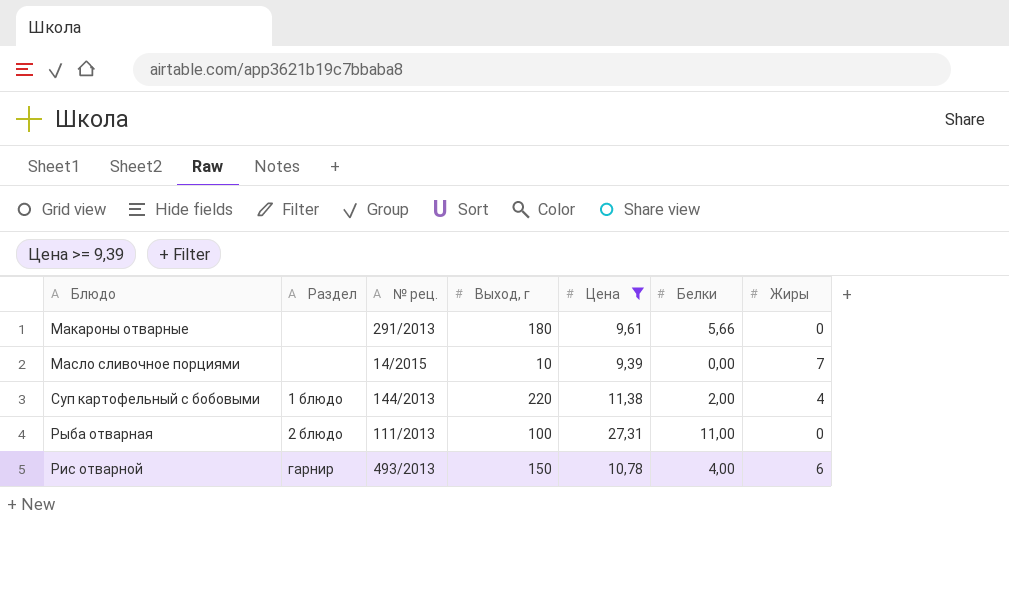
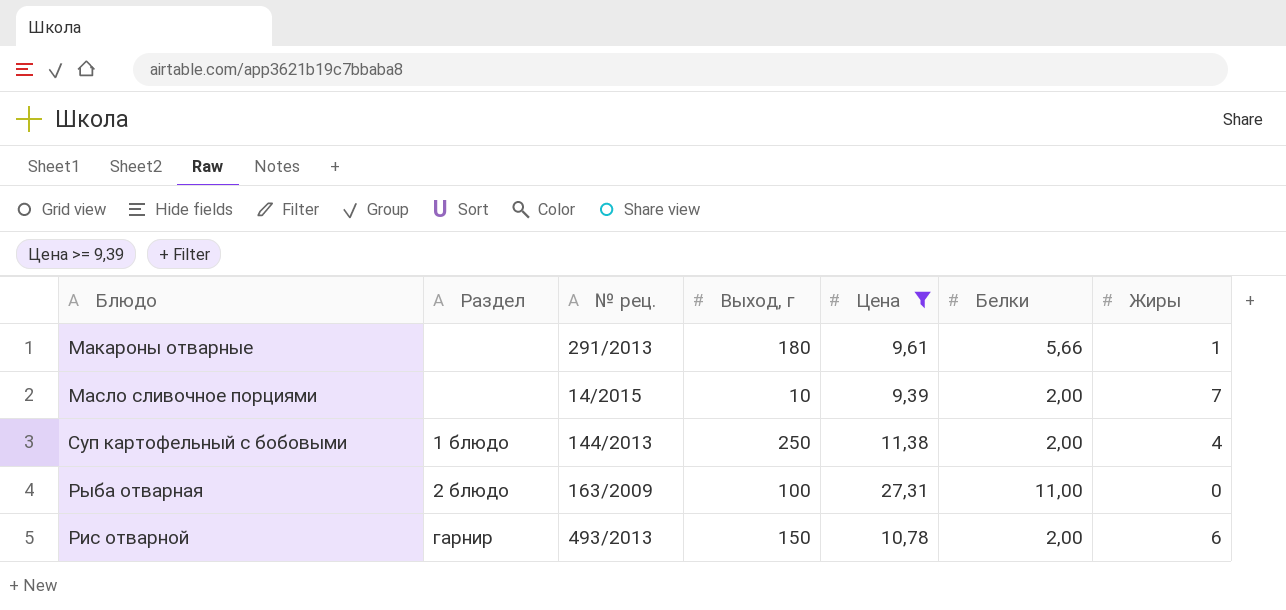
Макароны отварные | Жиры: 0 -> 1
Масло сливочное порциями | Белки: 0,00 -> 2,00
Суп картофельный с бобовыми | Выход, г: 220 -> 250
Рыба отварная | № рец.: 111/2013 -> 163/2009
Рис отварной | Белки: 4,00 -> 2,00

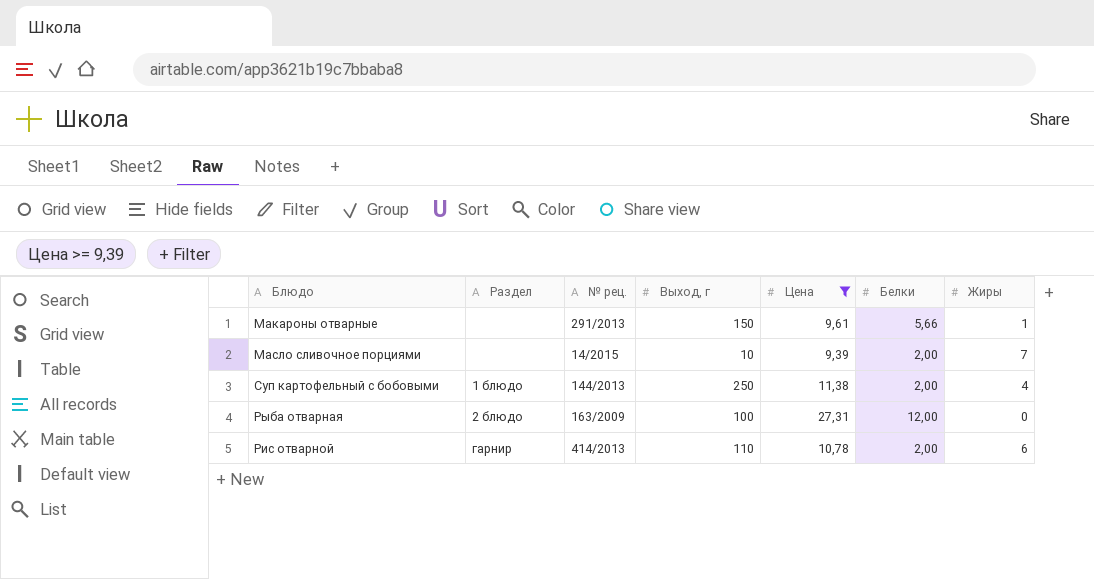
Макароны отварные | Выход, г: 180 -> 150
Рыба отварная | Белки: 11,00 -> 12,00
Рис отварной | № рец.: 493/2013 -> 414/2013
Рис отварной | Выход, г: 150 -> 110

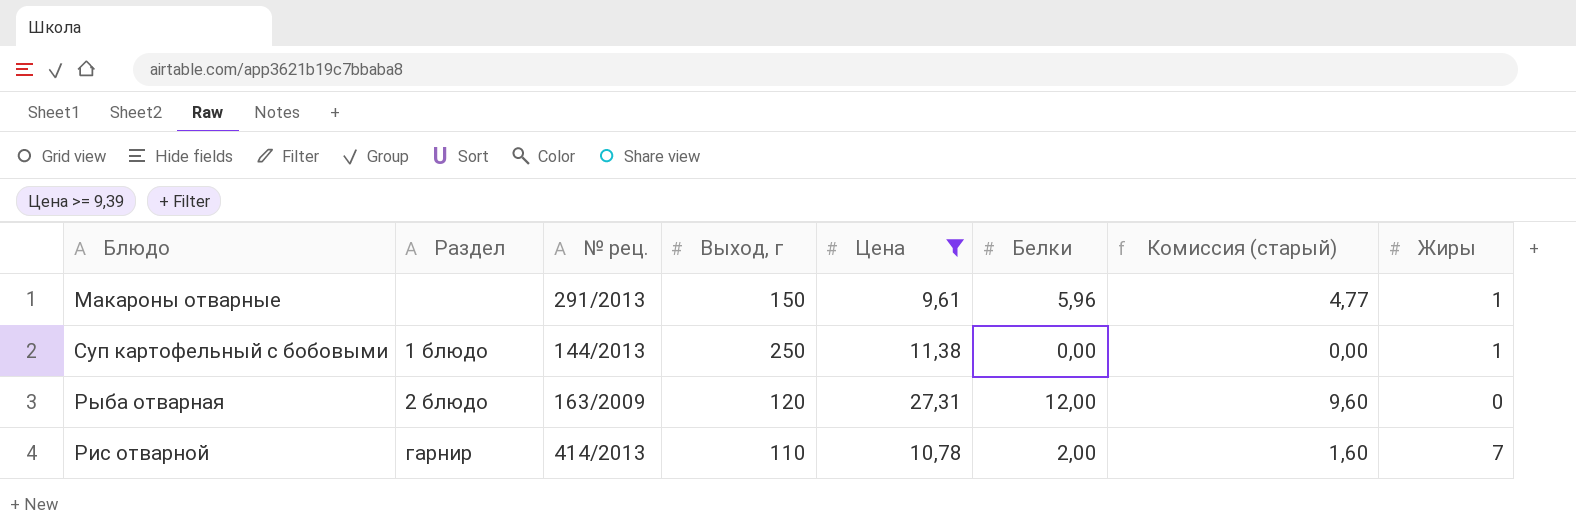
column Комиссия (старый) | formula: none -> [Белки] * 0,8
row Масло сливочное порциями: none | 14/2015 | 10 | 9,39 | 2,00 | 7 -> none
Макароны отварные | Белки: 5,66 -> 5,96
Суп картофельный с бобовыми | Белки: 2,00 -> 0,00
Суп картофельный с бобовыми | Жиры: 4 -> 1
Рыба отварная | Выход, г: 100 -> 120
Рис отварной | Жиры: 6 -> 7

